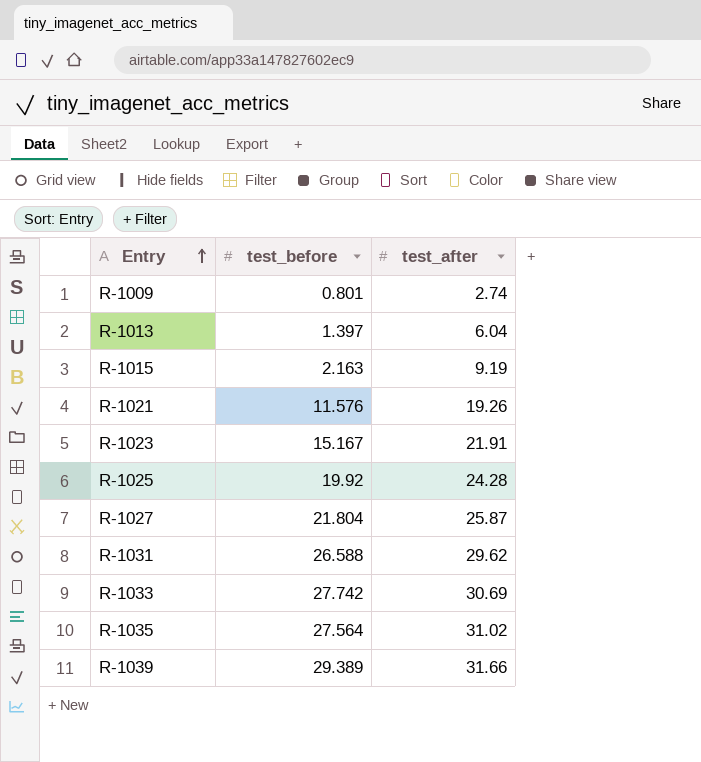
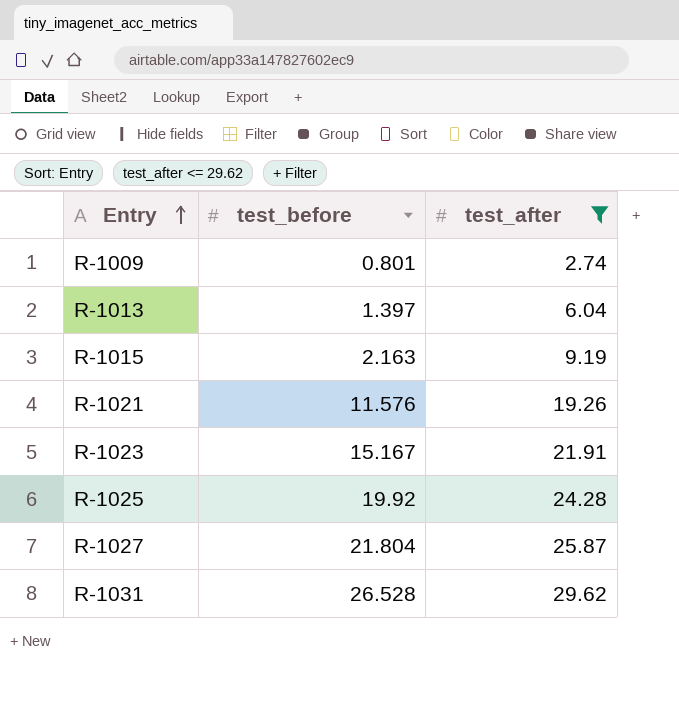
filter: none -> test_after <= 29.62
R-1031 | test_before: 26.588 -> 26.528

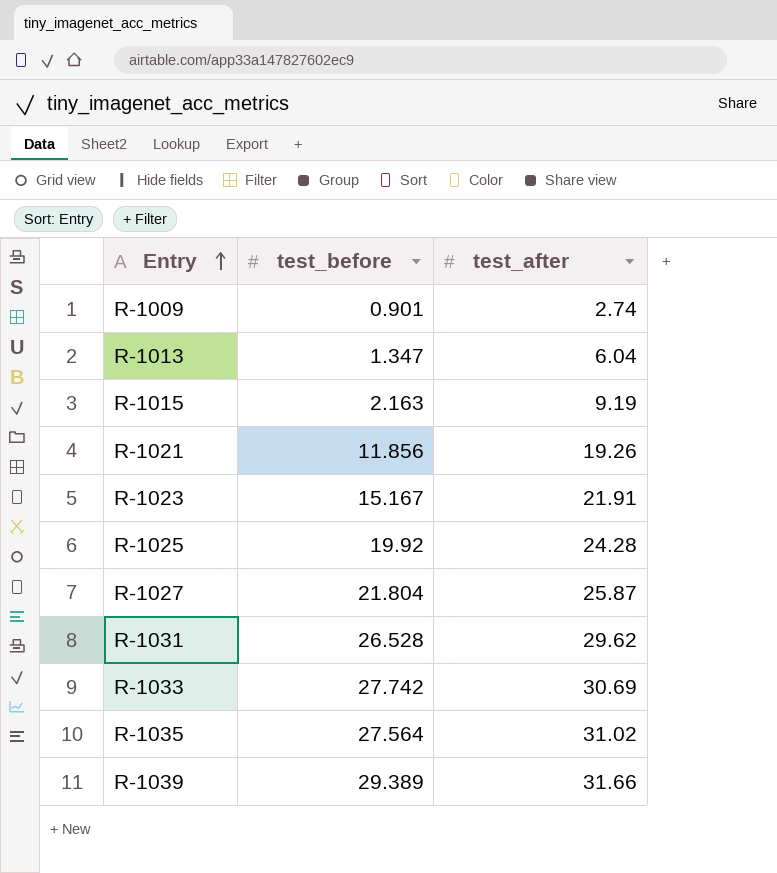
filter: test_after <= 29.62 -> none
R-1009 | test_before: 0.801 -> 0.901
R-1013 | test_before: 1.397 -> 1.347
R-1021 | test_before: 11.576 -> 11.856

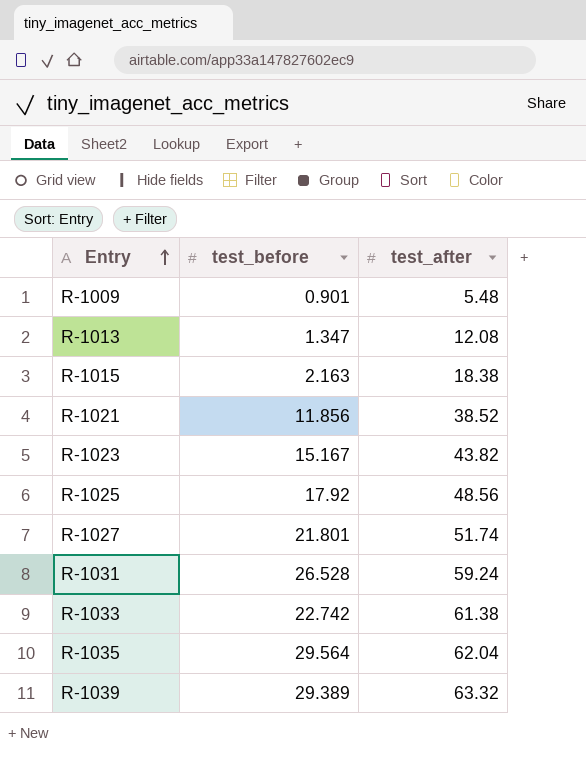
R-1009 | test_after: 2.74 -> 5.48
R-1013 | test_after: 6.04 -> 12.08
R-1015 | test_after: 9.19 -> 18.38
R-1021 | test_after: 19.26 -> 38.52
R-1023 | test_after: 21.91 -> 43.82
R-1025 | test_before: 19.92 -> 17.92
R-1025 | test_after: 24.28 -> 48.56
R-1027 | test_before: 21.804 -> 21.801
R-1027 | test_after: 25.87 -> 51.74
R-1031 | test_after: 29.62 -> 59.24
R-1033 | test_before: 27.742 -> 22.742
R-1033 | test_after: 30.69 -> 61.38
R-1035 | test_before: 27.564 -> 29.564
R-1035 | test_after: 31.02 -> 62.04
R-1039 | test_after: 31.66 -> 63.32

